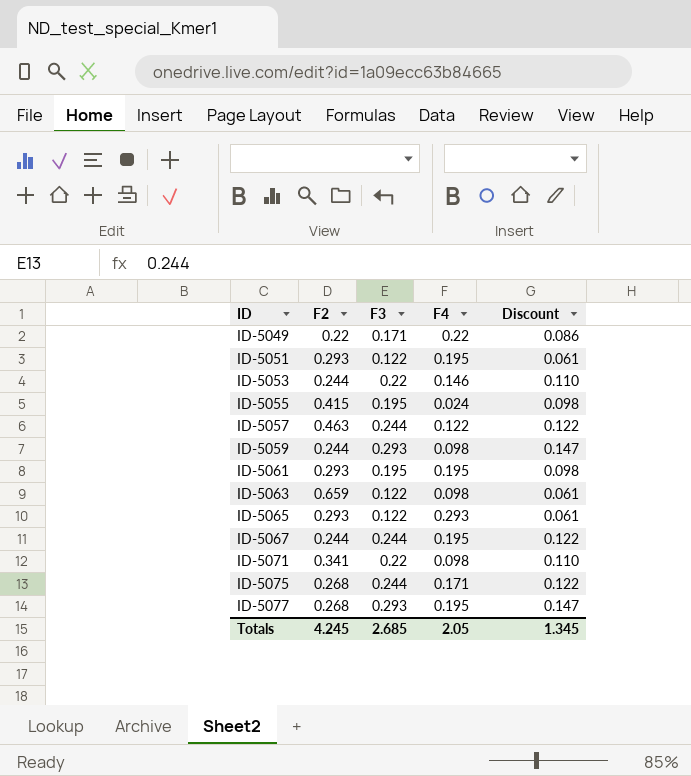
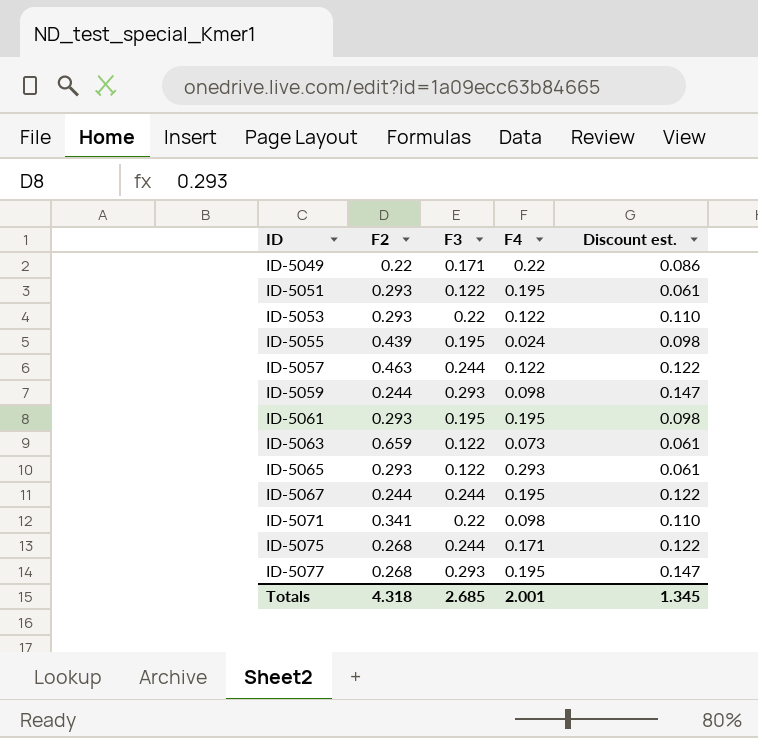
column name: Discount -> Discount est.
ID-5053 | F2: 0.244 -> 0.293
ID-5053 | F4: 0.146 -> 0.122
ID-5055 | F2: 0.415 -> 0.439
ID-5063 | F4: 0.098 -> 0.073
Totals | F2: 4.245 -> 4.318
Totals | F4: 2.05 -> 2.001

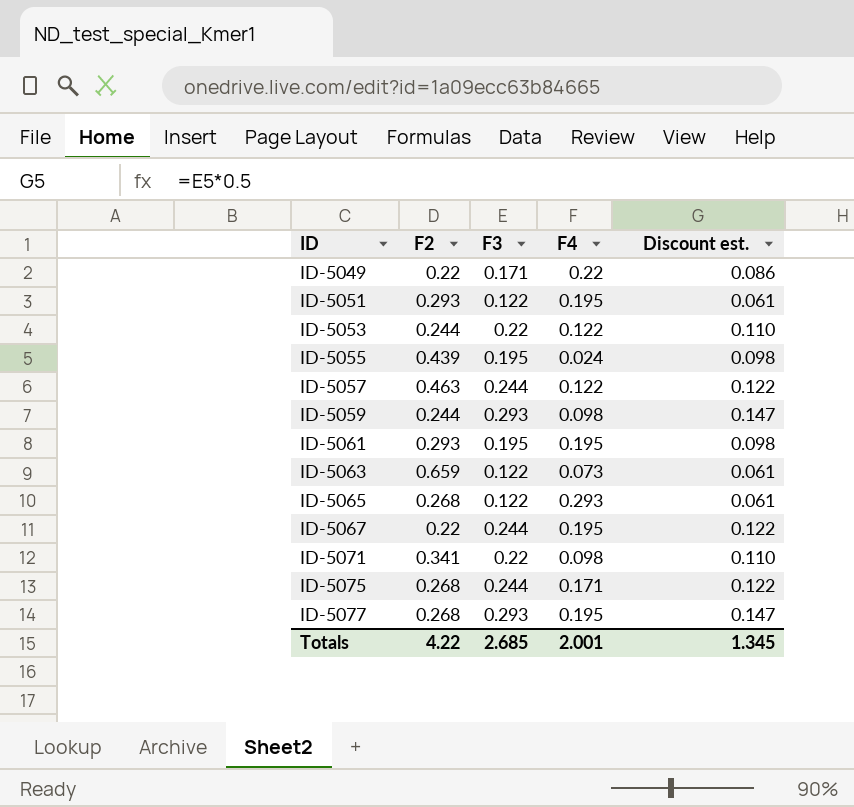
ID-5053 | F2: 0.293 -> 0.244
ID-5065 | F2: 0.293 -> 0.268
ID-5067 | F2: 0.244 -> 0.22
Totals | F2: 4.318 -> 4.22

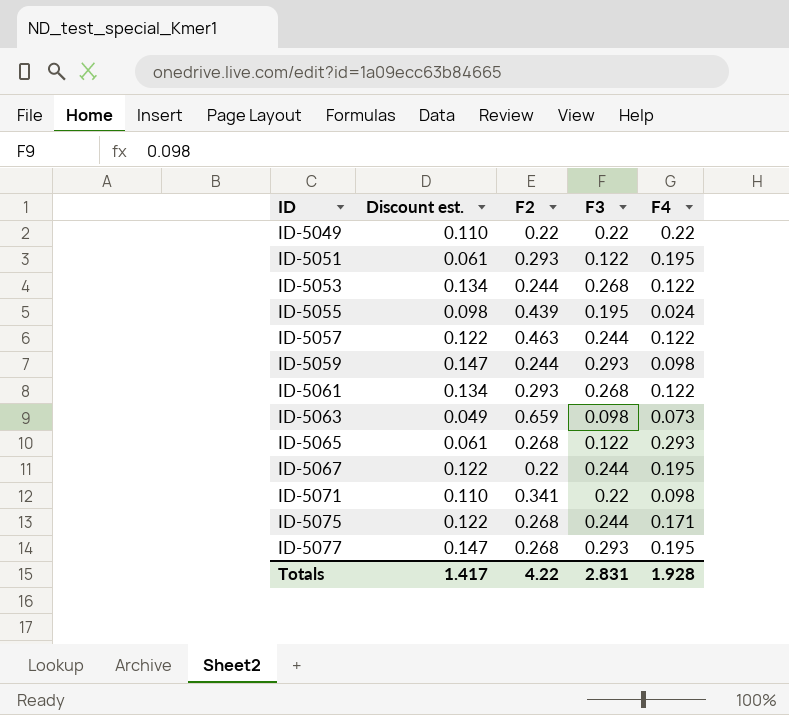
column Discount est. | position: 5 -> 2
ID-5049 | Discount est.: 0.086 -> 0.110
ID-5049 | F3: 0.171 -> 0.22
ID-5053 | Discount est.: 0.110 -> 0.134
ID-5053 | F3: 0.22 -> 0.268
ID-5061 | Discount est.: 0.098 -> 0.134
ID-5061 | F3: 0.195 -> 0.268
ID-5061 | F4: 0.195 -> 0.122
ID-5063 | Discount est.: 0.061 -> 0.049
ID-5063 | F3: 0.122 -> 0.098
Totals | Discount est.: 1.345 -> 1.417
Totals | F3: 2.685 -> 2.831
Totals | F4: 2.001 -> 1.928

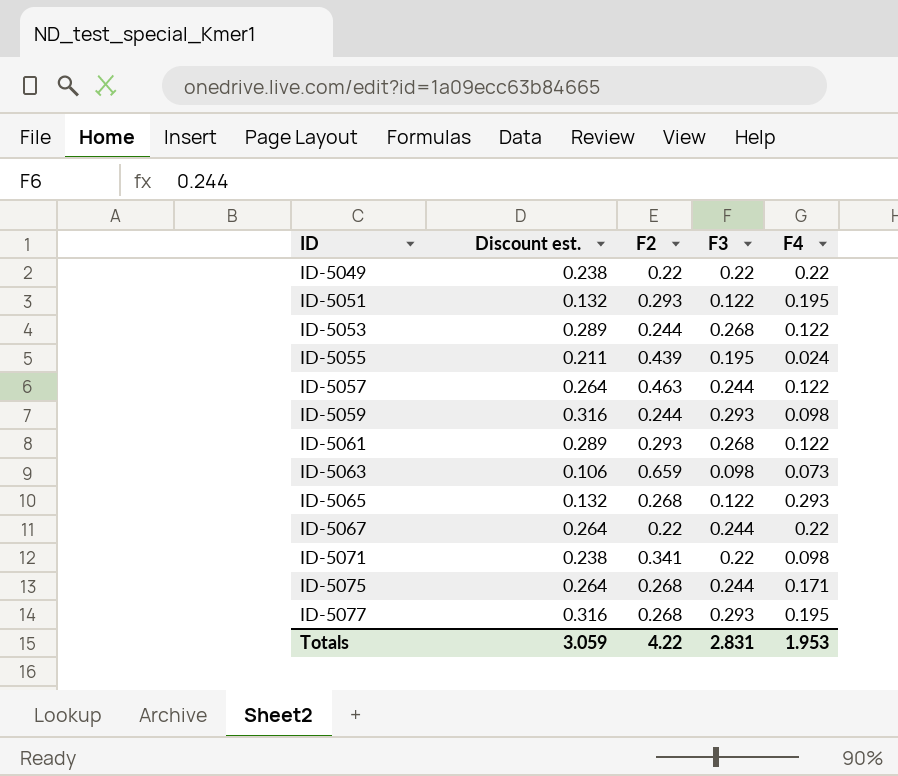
column Discount est. | formula: [F3] * 0.5 -> [F3] * 1.08
ID-5067 | F4: 0.195 -> 0.22
Totals | Discount est.: 1.417 -> 3.059
Totals | F4: 1.928 -> 1.953

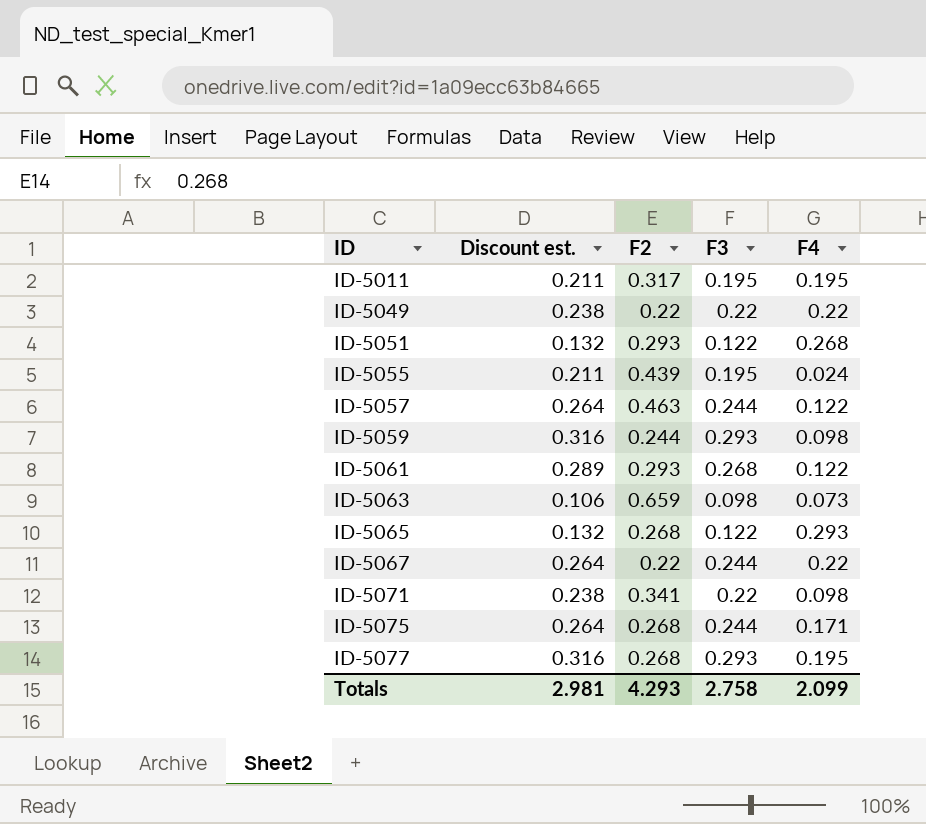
row ID-5053: 0.289 | 0.244 | 0.268 | 0.122 -> none
row ID-5011: none -> 0.211 | 0.317 | 0.195 | 0.195
ID-5051 | F4: 0.195 -> 0.268
Totals | Discount est.: 3.059 -> 2.981
Totals | F2: 4.22 -> 4.293
Totals | F3: 2.831 -> 2.758
Totals | F4: 1.953 -> 2.099

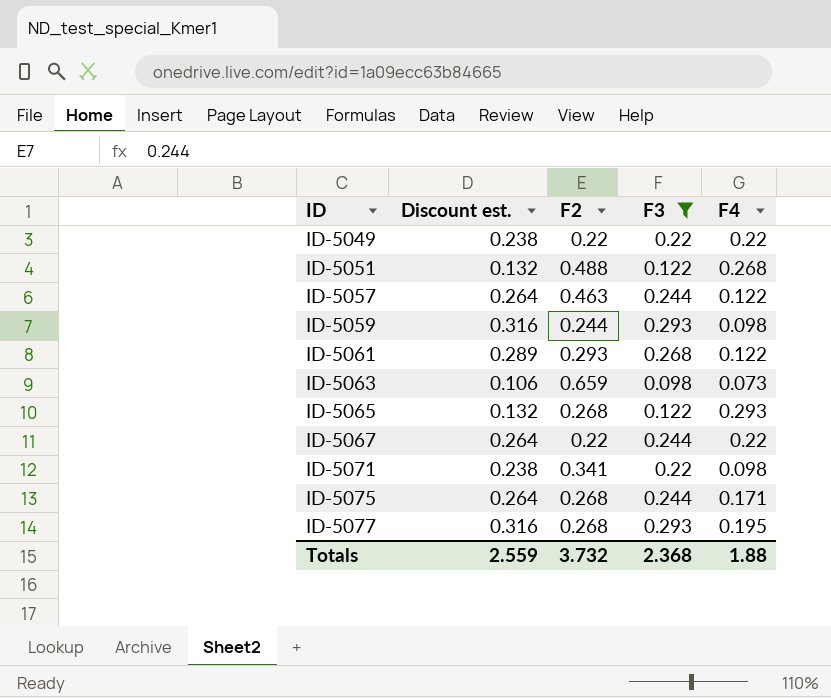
filter: none -> F3 != 0.195
ID-5051 | F2: 0.293 -> 0.488
Totals | Discount est.: 2.981 -> 2.559
Totals | F2: 4.293 -> 3.732
Totals | F3: 2.758 -> 2.368
Totals | F4: 2.099 -> 1.88

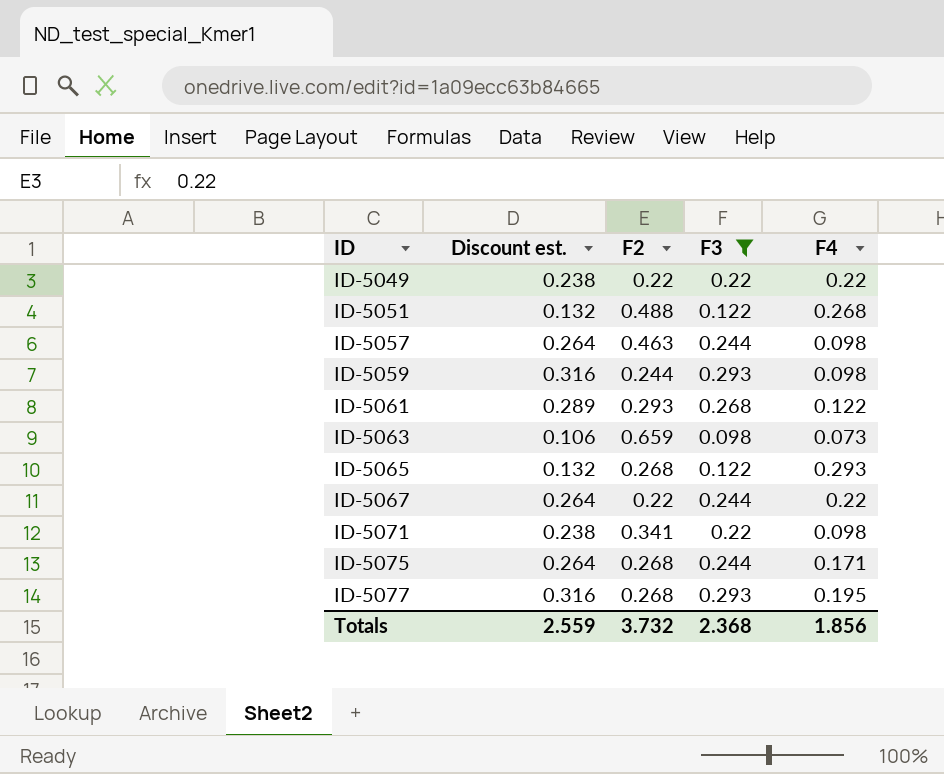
ID-5057 | F4: 0.122 -> 0.098
Totals | F4: 1.88 -> 1.856

